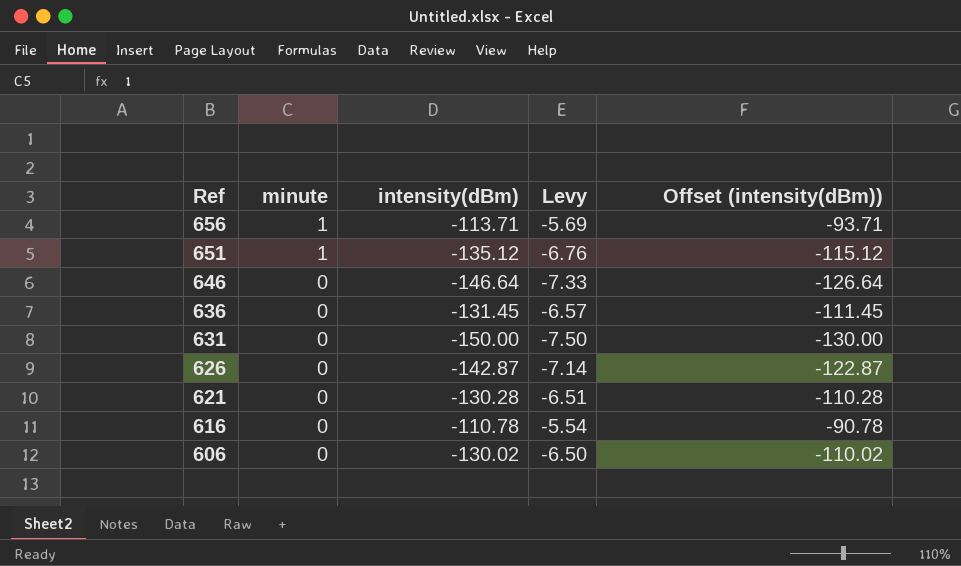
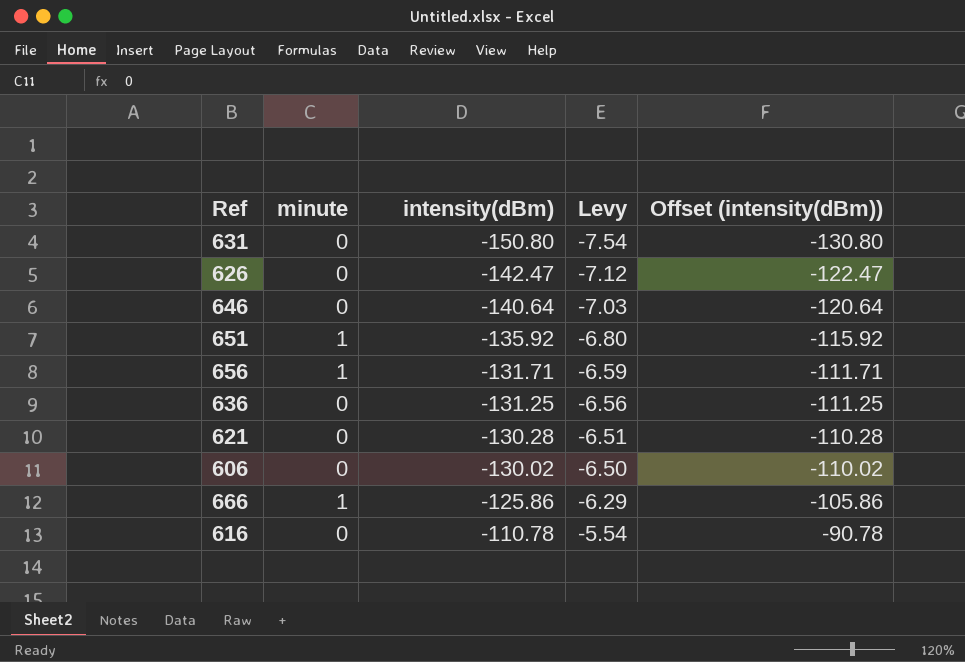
row order: Ref descending -> intensity(dBm) ascending
631 | intensity(dBm): -150.00 -> -150.80
631 | Levy: -7.50 -> -7.54
631 | Offset (intensity(dBm)): -130.00 -> -130.80
626 | intensity(dBm): -142.87 -> -142.47
626 | Levy: -7.14 -> -7.12
626 | Offset (intensity(dBm)): -122.87 -> -122.47
646 | intensity(dBm): -146.64 -> -140.64
646 | Levy: -7.33 -> -7.03
646 | Offset (intensity(dBm)): -126.64 -> -120.64
651 | intensity(dBm): -135.12 -> -135.92
651 | Levy: -6.76 -> -6.80
651 | Offset (intensity(dBm)): -115.12 -> -115.92
656 | intensity(dBm): -113.71 -> -131.71
656 | Levy: -5.69 -> -6.59
656 | Offset (intensity(dBm)): -93.71 -> -111.71
636 | intensity(dBm): -131.45 -> -131.25
636 | Levy: -6.57 -> -6.56
636 | Offset (intensity(dBm)): -111.45 -> -111.25
row 666: none -> 1 | -125.86 | -6.29 | -105.86

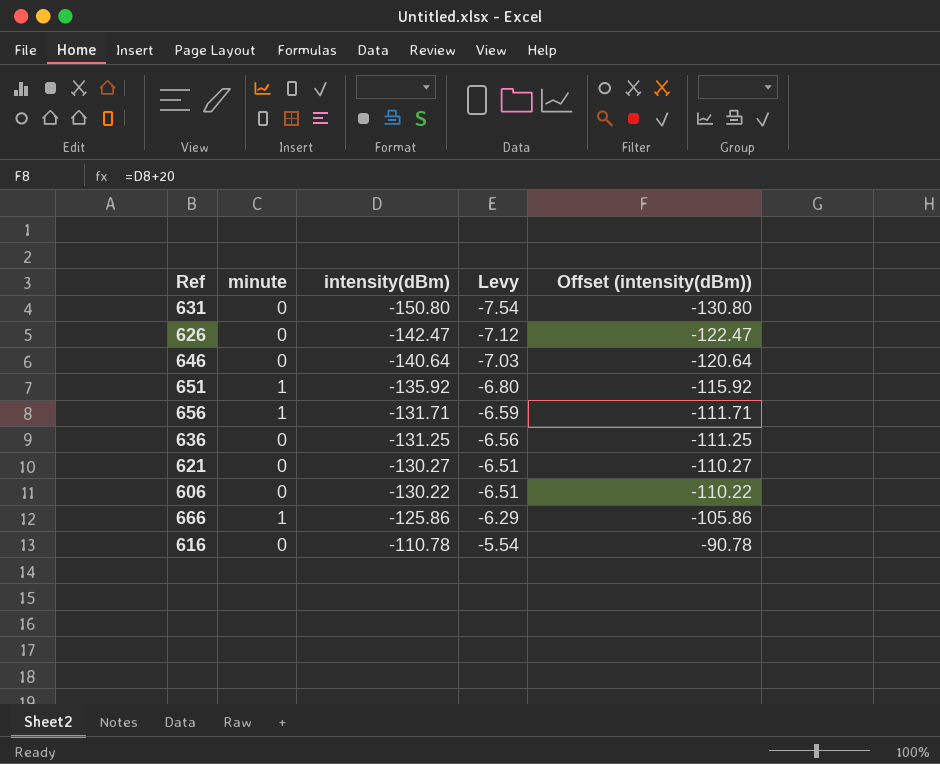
621 | intensity(dBm): -130.28 -> -130.27
621 | Offset (intensity(dBm)): -110.28 -> -110.27
606 | intensity(dBm): -130.02 -> -130.22
606 | Levy: -6.50 -> -6.51
606 | Offset (intensity(dBm)): -110.02 -> -110.22

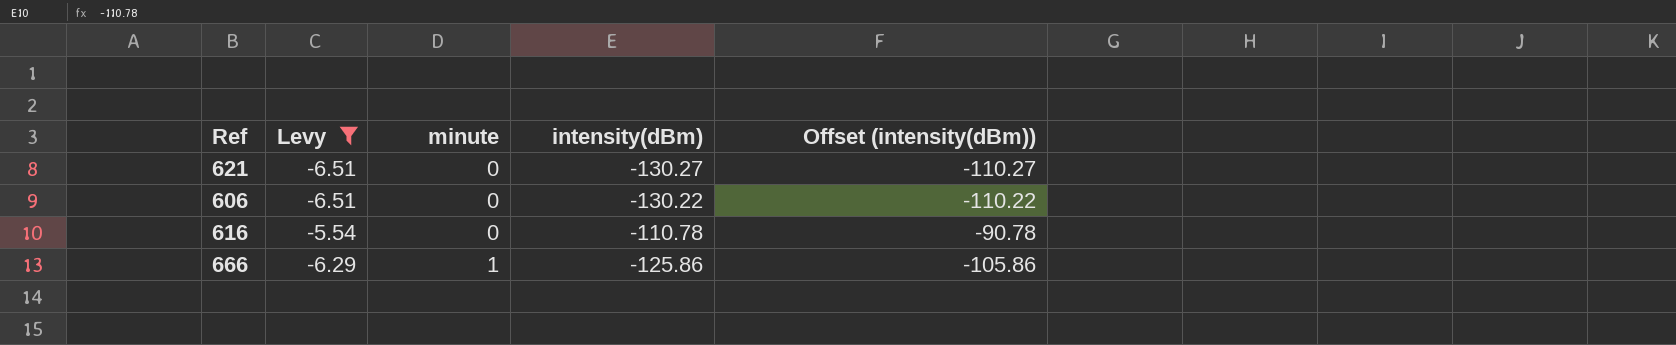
filter: none -> Levy >= -6.51
row order: intensity(dBm) ascending -> minute ascending
column Levy | position: 4 -> 2

